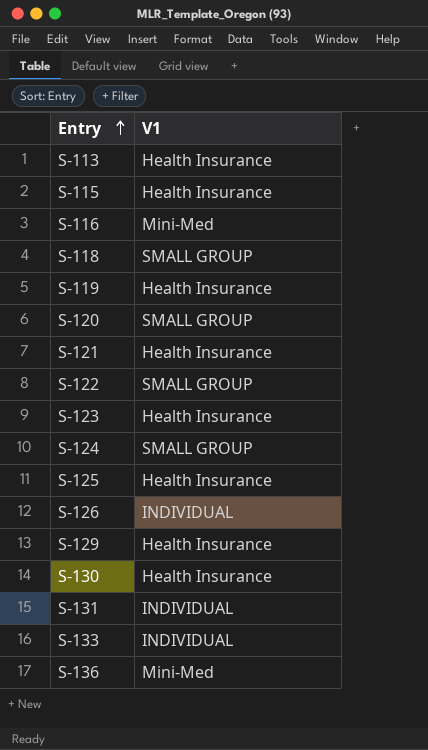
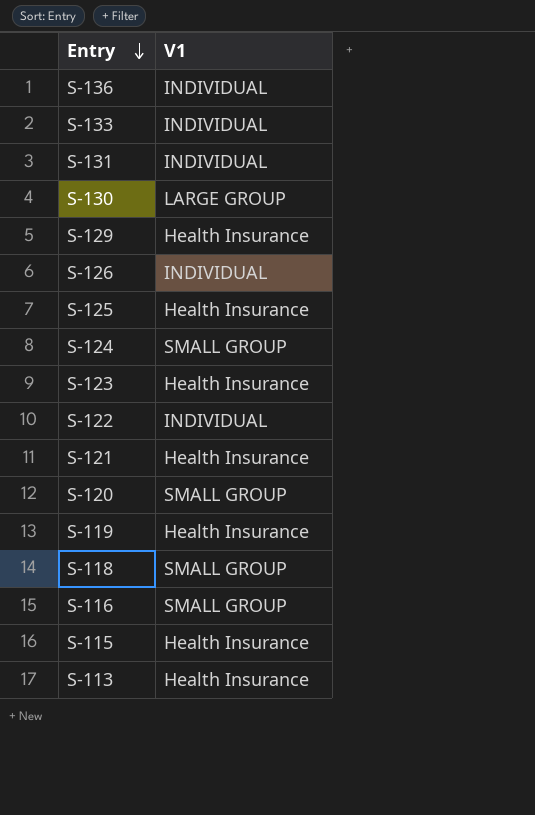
row order: Entry ascending -> Entry descending
S-136 | V1: Mini-Med -> INDIVIDUAL
S-130 | V1: Health Insurance -> LARGE GROUP
S-122 | V1: SMALL GROUP -> INDIVIDUAL
S-116 | V1: Mini-Med -> SMALL GROUP

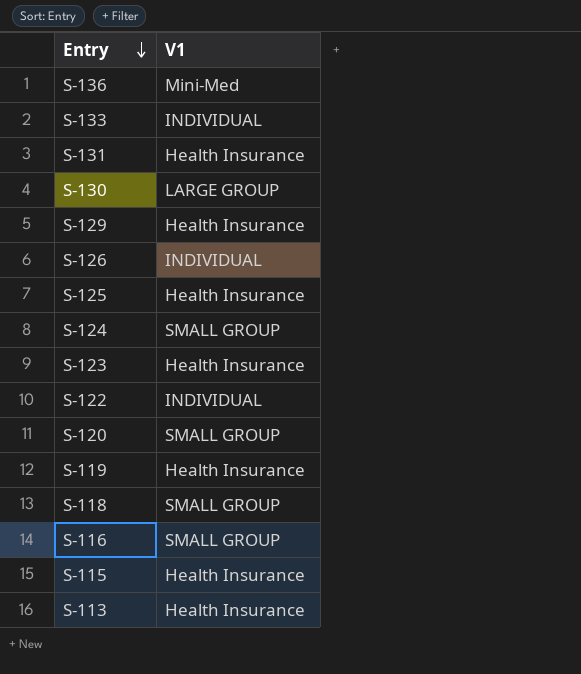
row S-121: Health Insurance -> none
S-136 | V1: INDIVIDUAL -> Mini-Med
S-131 | V1: INDIVIDUAL -> Health Insurance

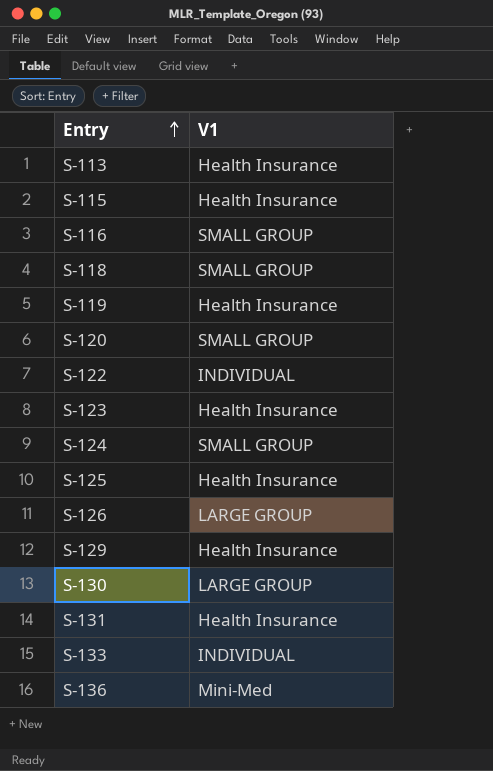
row order: Entry descending -> Entry ascending
S-126 | V1: INDIVIDUAL -> LARGE GROUP

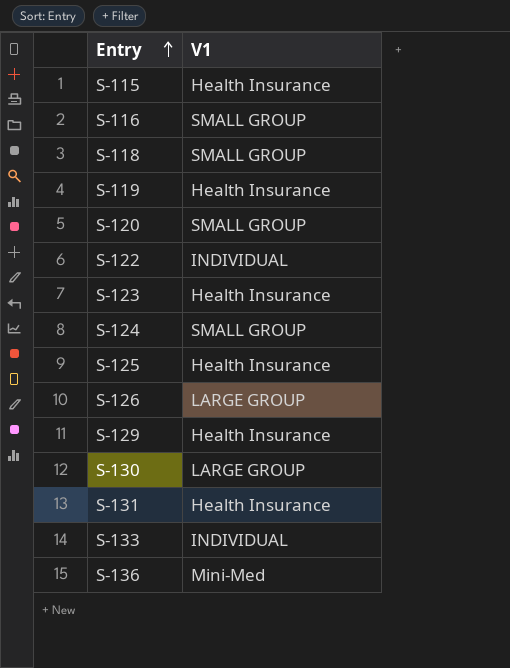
row S-113: Health Insurance -> none

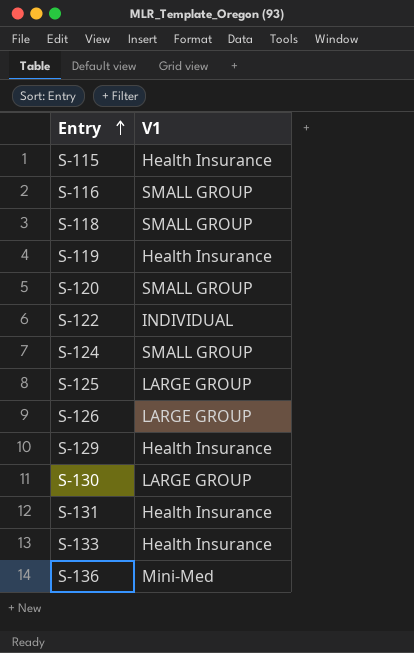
row S-123: Health Insurance -> none
S-125 | V1: Health Insurance -> LARGE GROUP
S-133 | V1: INDIVIDUAL -> Health Insurance

